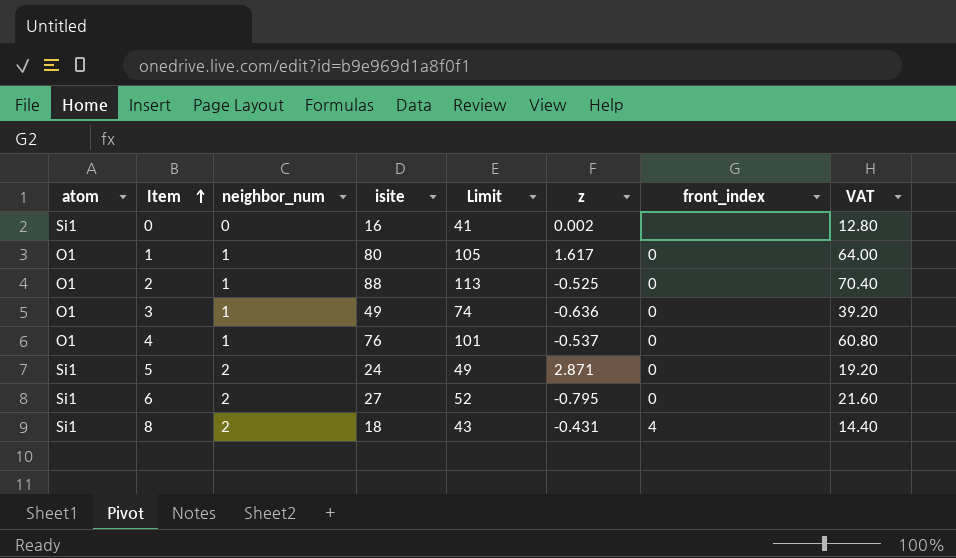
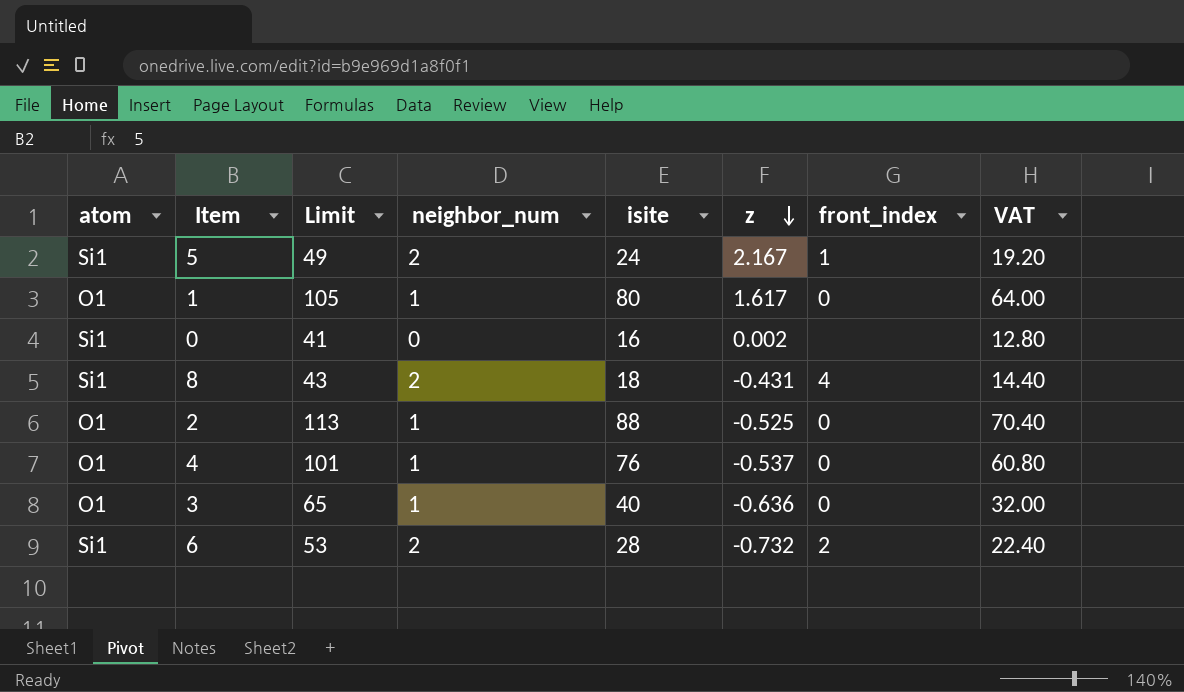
row order: Item ascending -> z descending
column Limit | position: 5 -> 3
5 | z: 2.871 -> 2.167
5 | front_index: 0 -> 1
3 | Limit: 74 -> 65
3 | isite: 49 -> 40
3 | VAT: 39.20 -> 32.00
6 | Limit: 52 -> 53
6 | isite: 27 -> 28
6 | z: -0.795 -> -0.732
6 | front_index: 0 -> 2
6 | VAT: 21.60 -> 22.40

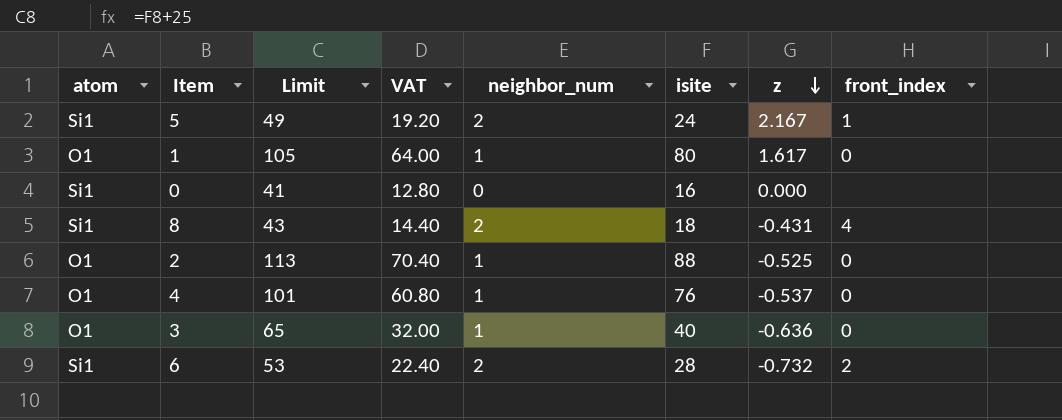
column VAT | position: 8 -> 4
0 | z: 0.002 -> 0.000

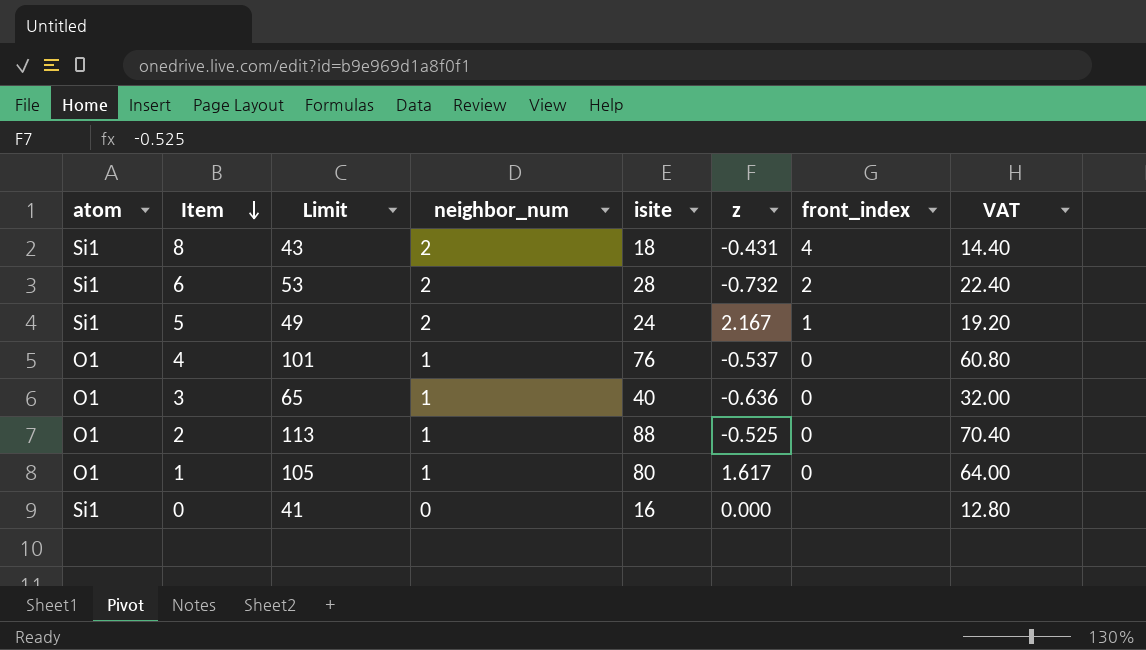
row order: z descending -> Item descending
column VAT | position: 4 -> 8

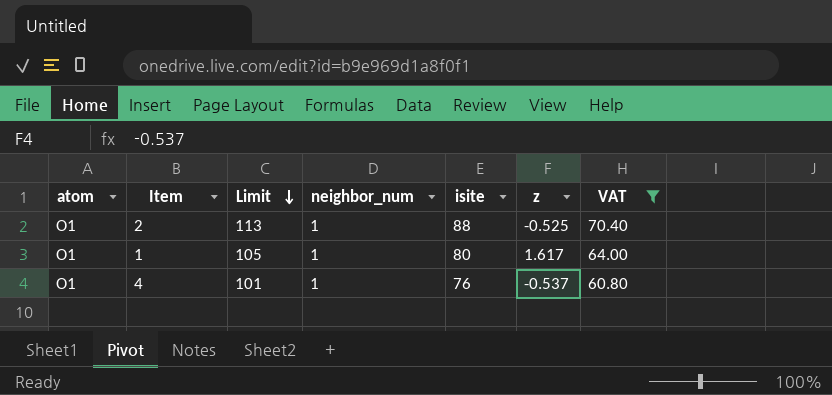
filter: none -> VAT >= 60.80
row order: Item descending -> Limit descending
column front_index | position: 7 -> none

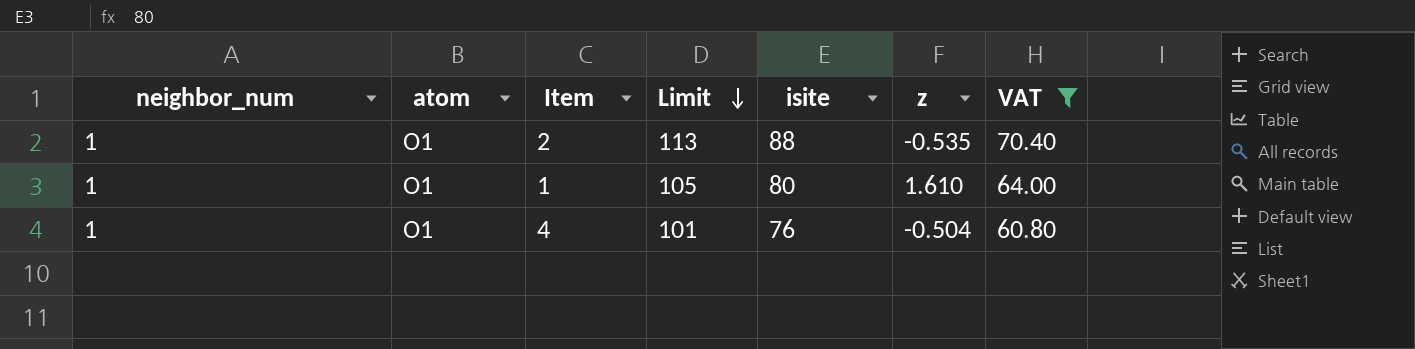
column neighbor_num | position: 4 -> 1
2 | z: -0.525 -> -0.535
1 | z: 1.617 -> 1.610
4 | z: -0.537 -> -0.504

